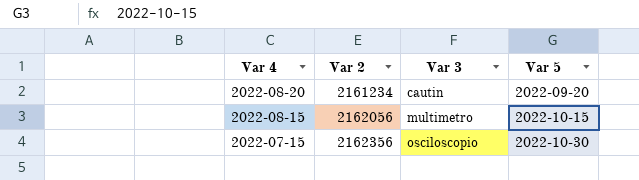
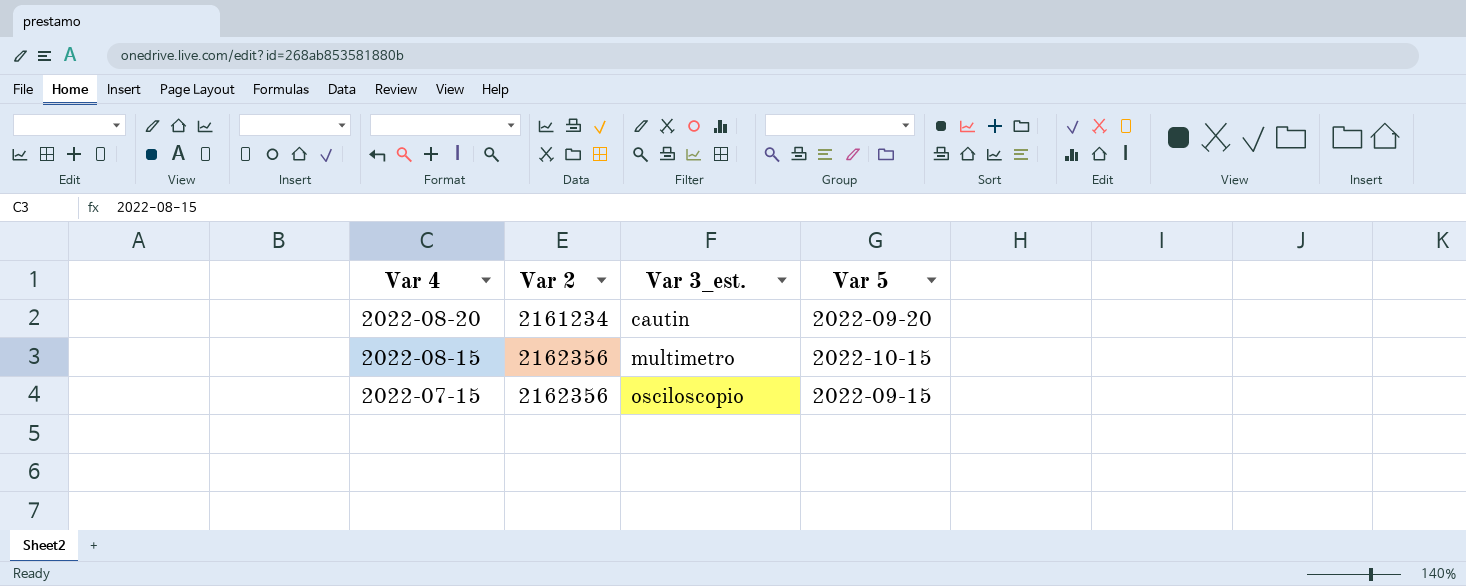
column name: Var 3 -> Var 3_est.
2022-08-15 | Var 2: 2162056 -> 2162356
2022-07-15 | Var 5: 2022-10-30 -> 2022-09-15

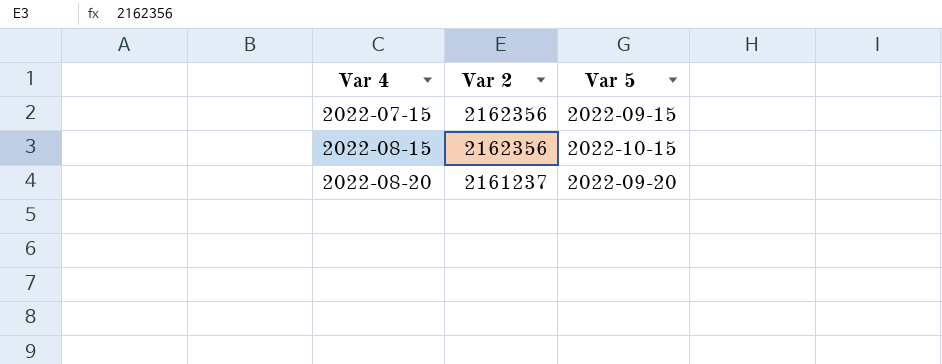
row order: Var 4 descending -> Var 4 ascending
column Var 3_est. | position: 3 -> none
2022-08-20 | Var 2: 2161234 -> 2161237

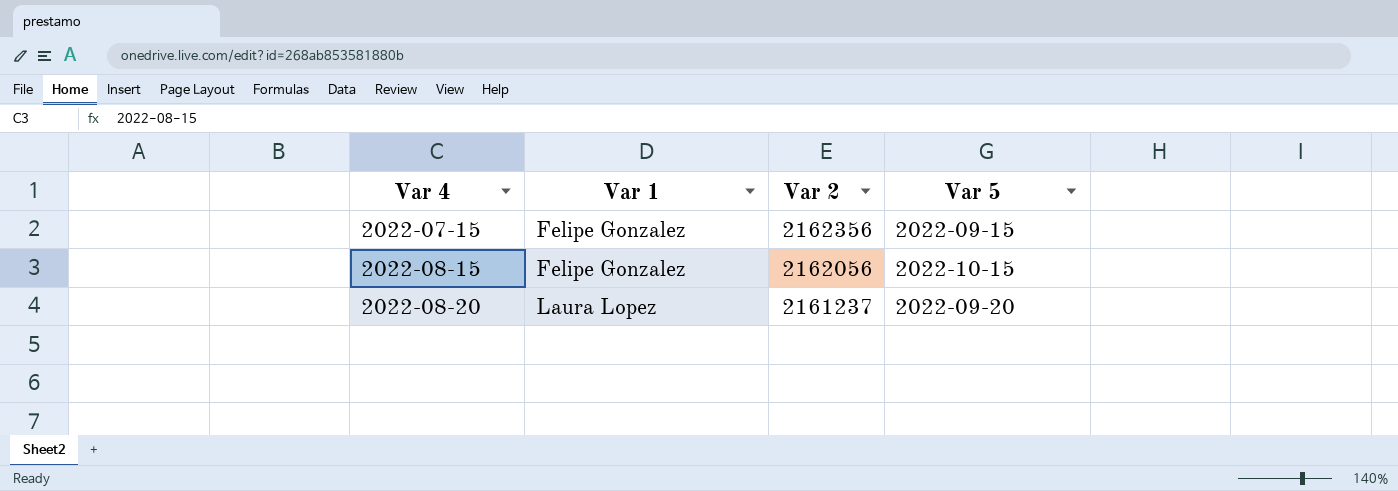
column Var 1 | position: none -> 2
2022-08-15 | Var 2: 2162356 -> 2162056

